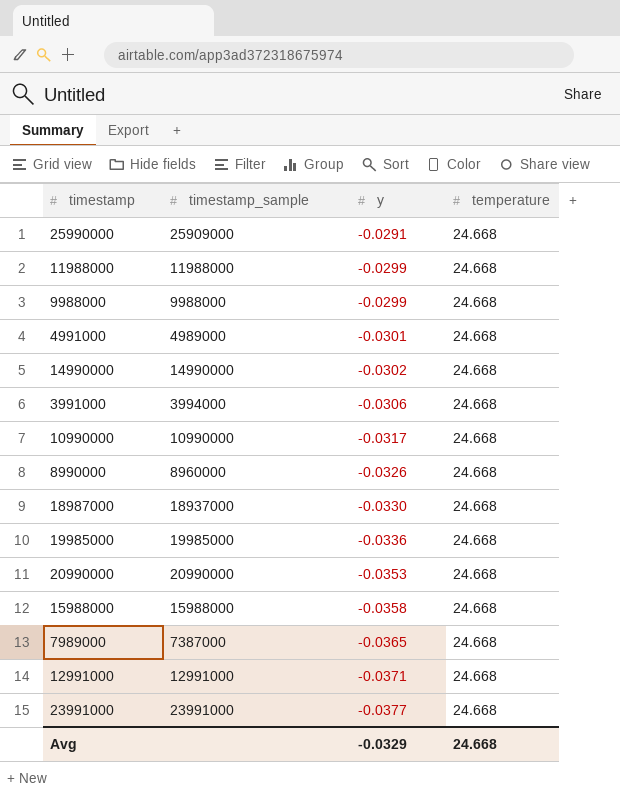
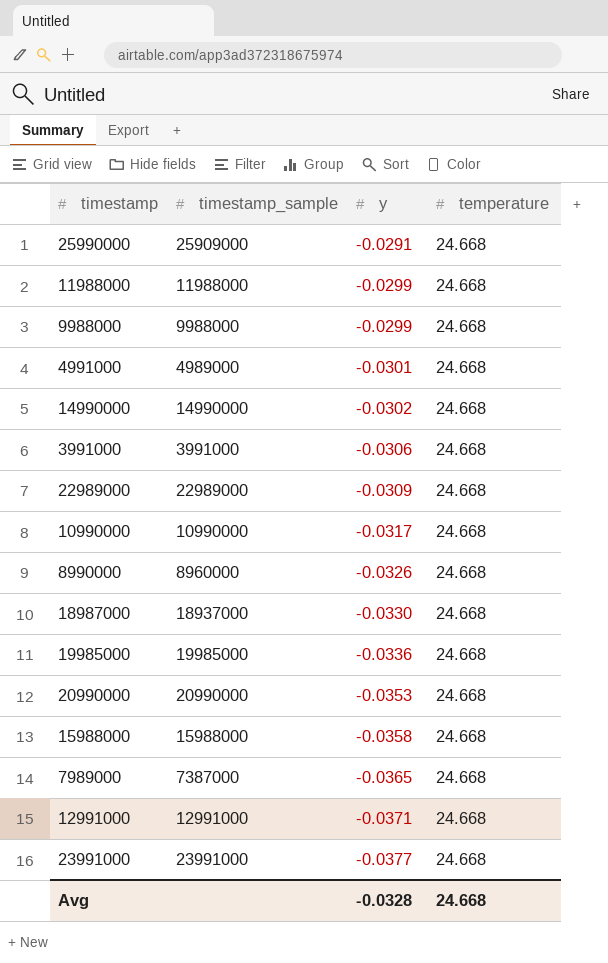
3991000 | timestamp_sample: 3994000 -> 3991000
row 22989000: none -> 22989000 | -0.0309 | 24.668
Avg | y: -0.0329 -> -0.0328

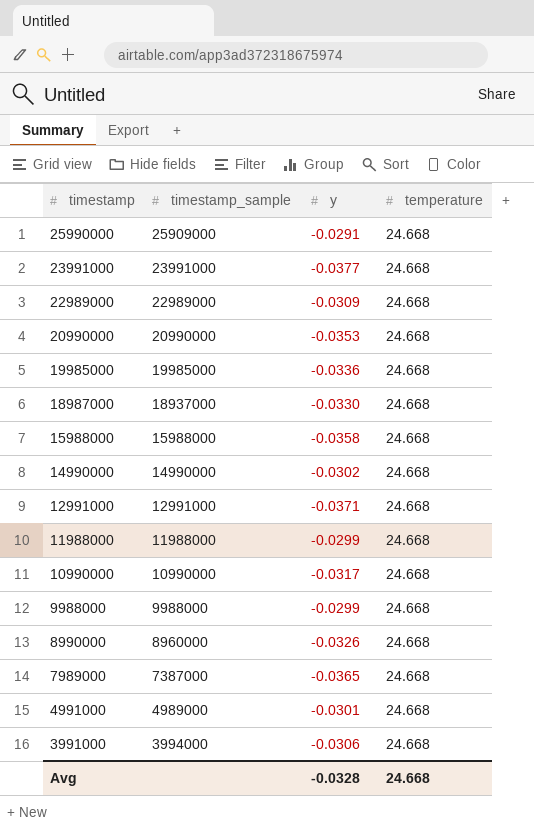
row order: y descending -> timestamp descending
3991000 | timestamp_sample: 3991000 -> 3994000

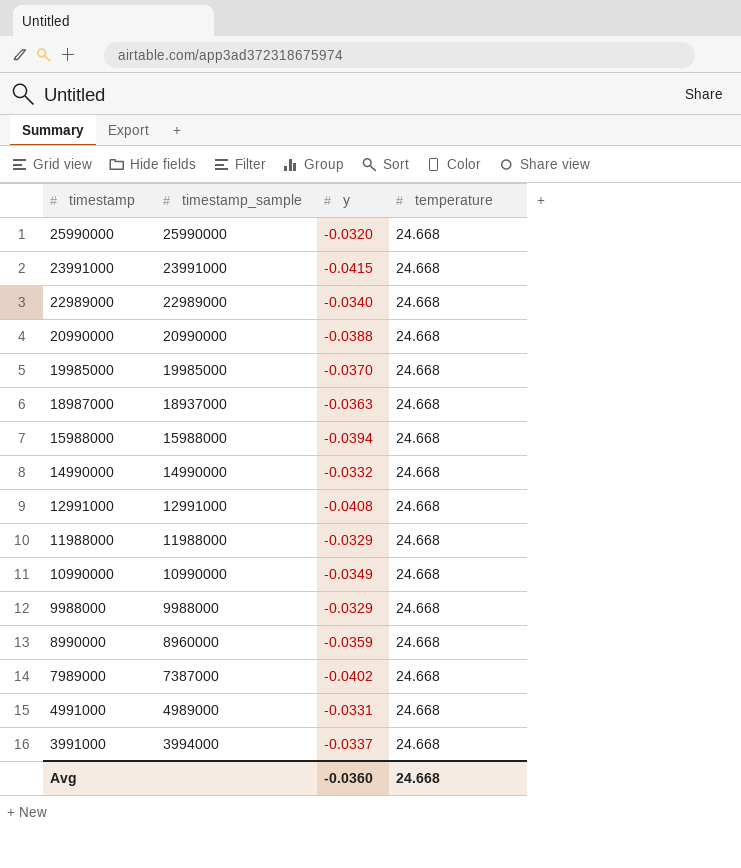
25990000 | timestamp_sample: 25909000 -> 25990000
25990000 | y: -0.0291 -> -0.0320
23991000 | y: -0.0377 -> -0.0415
22989000 | y: -0.0309 -> -0.0340
20990000 | y: -0.0353 -> -0.0388
19985000 | y: -0.0336 -> -0.0370
18987000 | y: -0.0330 -> -0.0363
15988000 | y: -0.0358 -> -0.0394
14990000 | y: -0.0302 -> -0.0332
12991000 | y: -0.0371 -> -0.0408
11988000 | y: -0.0299 -> -0.0329
10990000 | y: -0.0317 -> -0.0349
9988000 | y: -0.0299 -> -0.0329
8990000 | y: -0.0326 -> -0.0359
7989000 | y: -0.0365 -> -0.0402
4991000 | y: -0.0301 -> -0.0331
3991000 | y: -0.0306 -> -0.0337
Avg | y: -0.0328 -> -0.0360

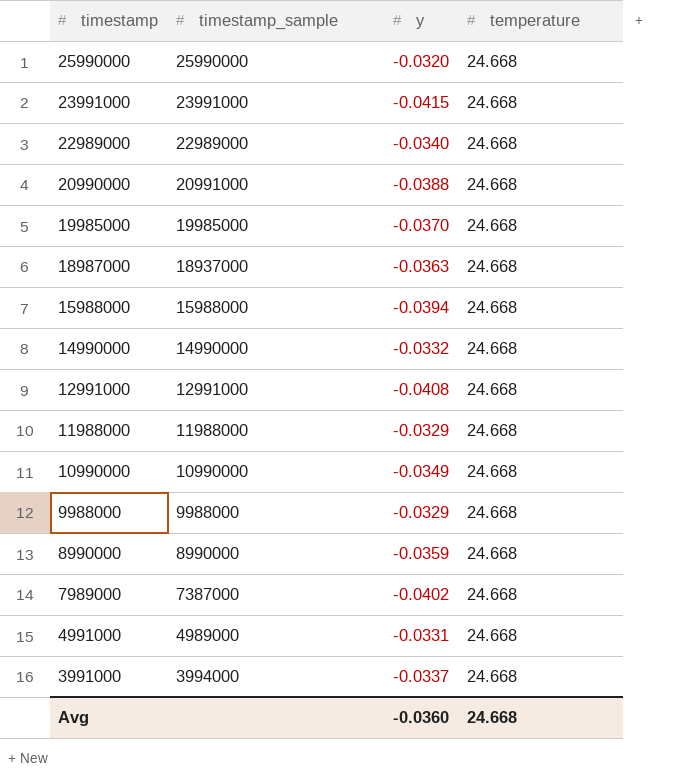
20990000 | timestamp_sample: 20990000 -> 20991000
8990000 | timestamp_sample: 8960000 -> 8990000

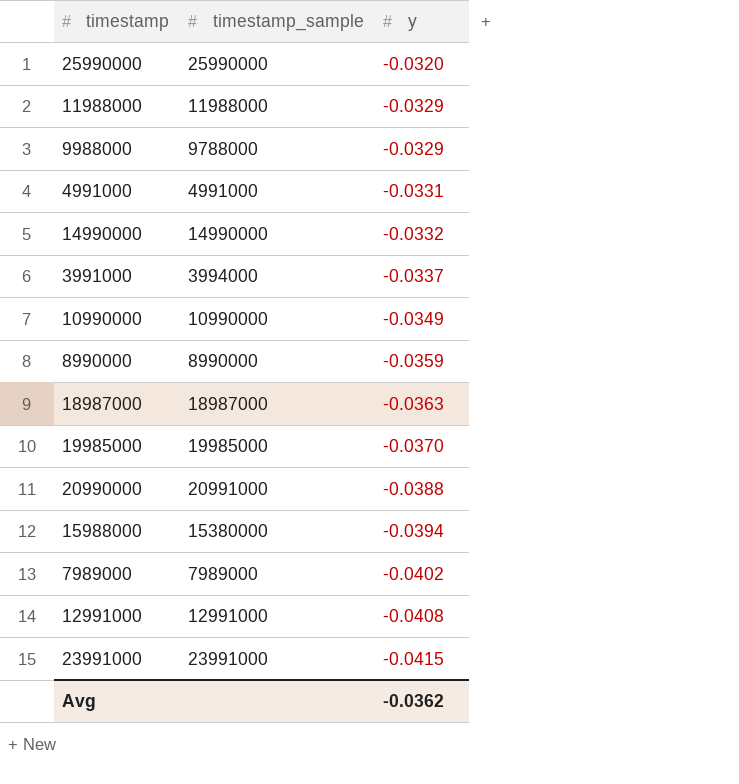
row order: timestamp descending -> y descending
column temperature | position: 4 -> none
row 22989000: 22989000 | -0.0340 | 24.668 -> none
9988000 | timestamp_sample: 9988000 -> 9788000
4991000 | timestamp_sample: 4989000 -> 4991000
18987000 | timestamp_sample: 18937000 -> 18987000
15988000 | timestamp_sample: 15988000 -> 15380000
7989000 | timestamp_sample: 7387000 -> 7989000
Avg | y: -0.0360 -> -0.0362

